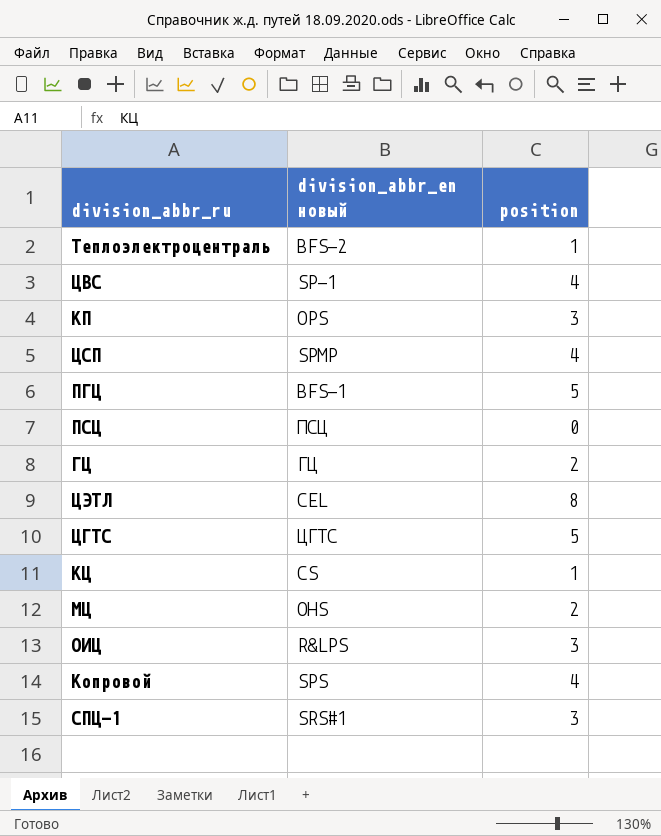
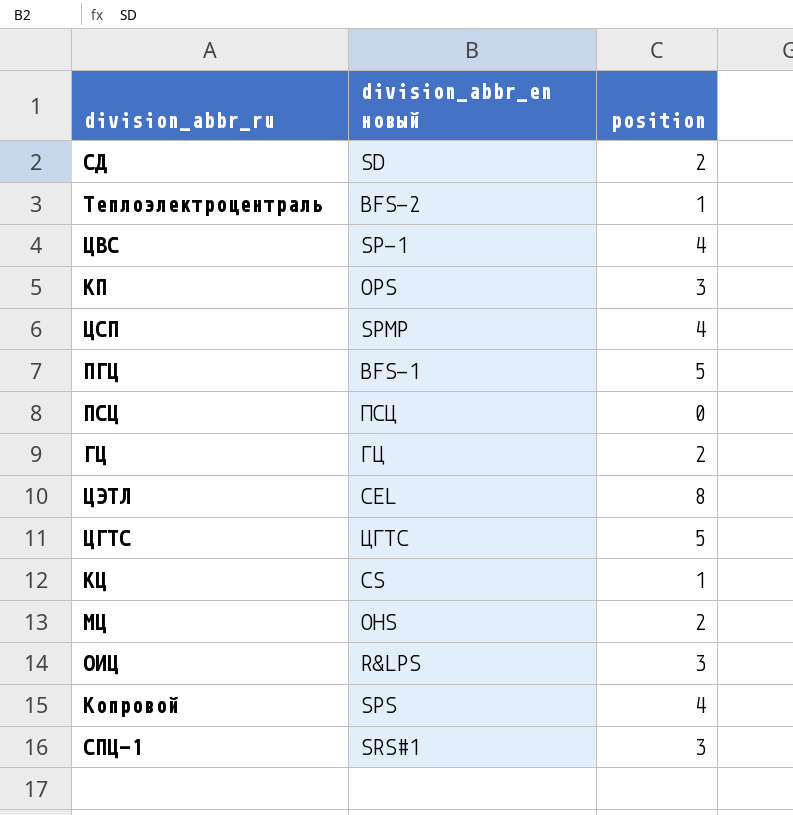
row СД: none -> SD | 2

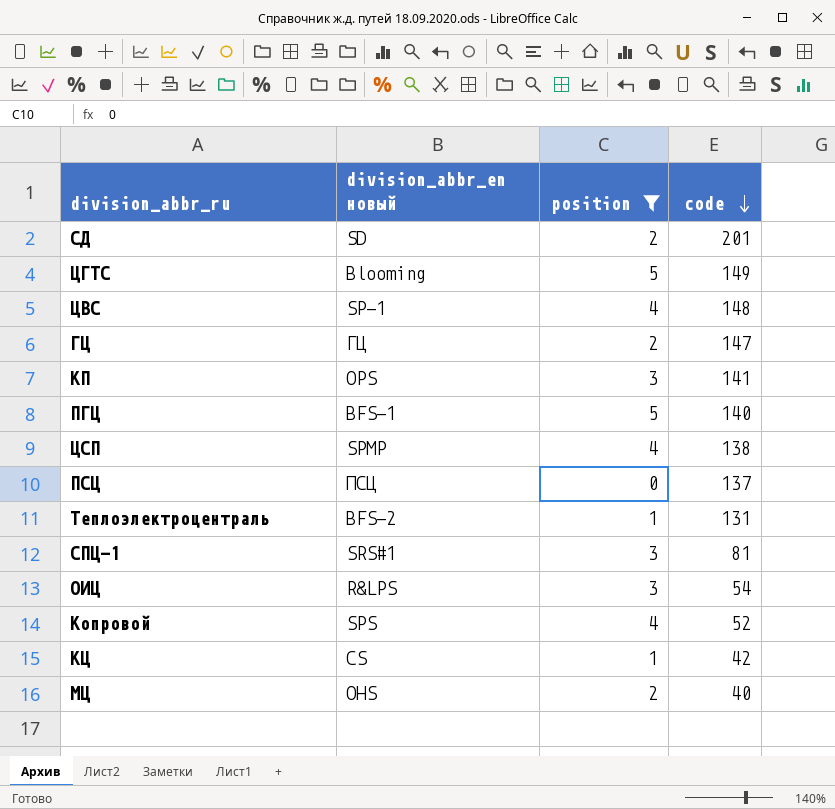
filter: none -> position != 8
row order: none -> code descending
column code | position: none -> 4
ЦГТС | division_abbr_en новый: ЦГТС -> Blooming

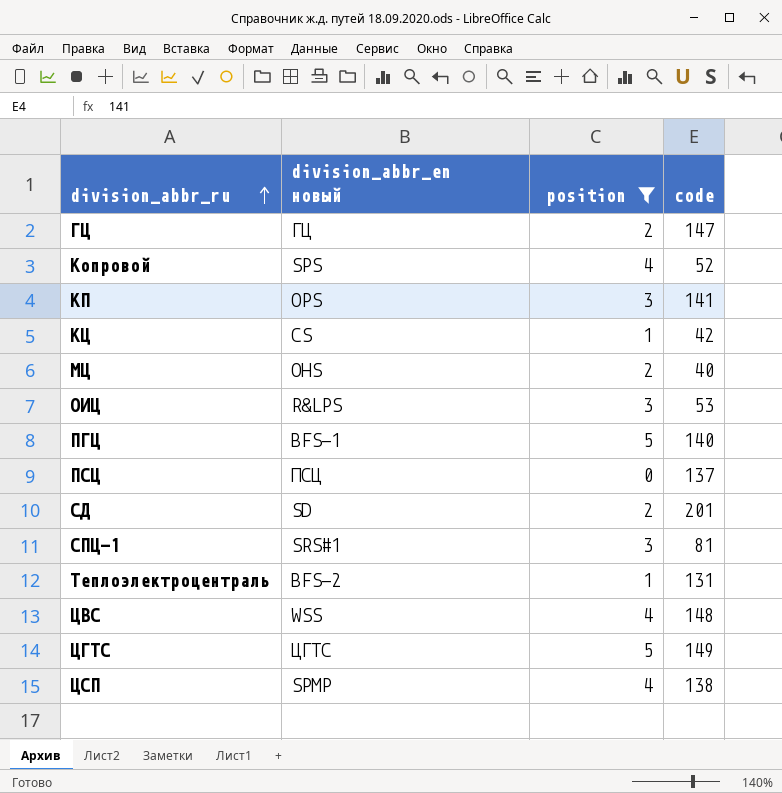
row order: code descending -> division_abbr_ru ascending
ОИЦ | code: 54 -> 53
ЦВС | division_abbr_en новый: SP-1 -> WSS
ЦГТС | division_abbr_en новый: Blooming -> ЦГТС

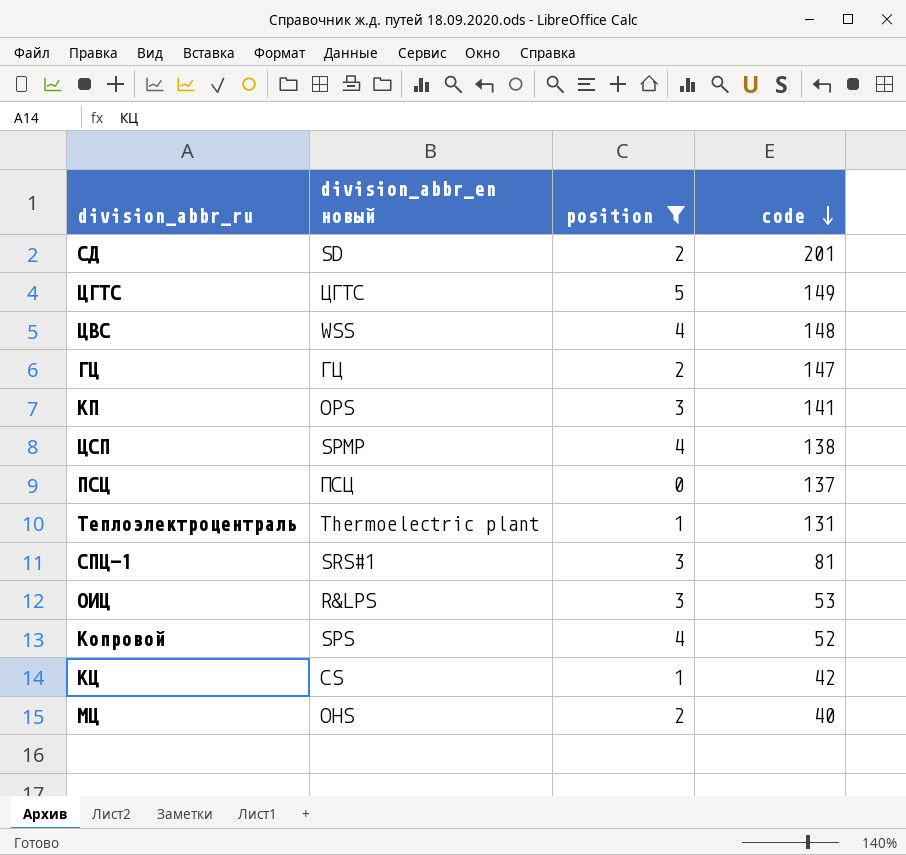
row order: division_abbr_ru ascending -> code descending
row ПГЦ: BFS-1 | 5 | 140 -> none
Теплоэлектроцентраль | division_abbr_en новый: BFS-2 -> Thermoelectric plant

